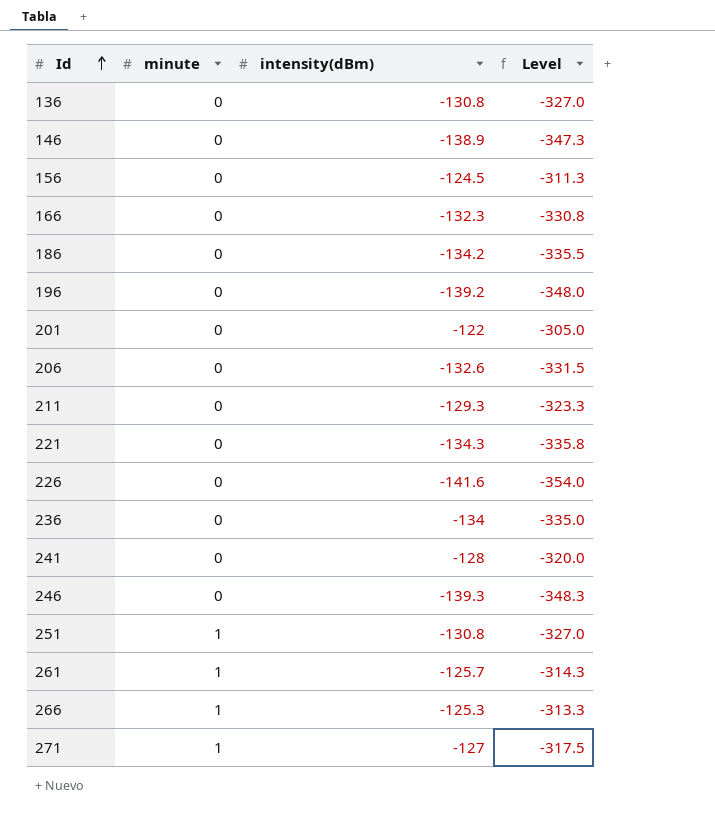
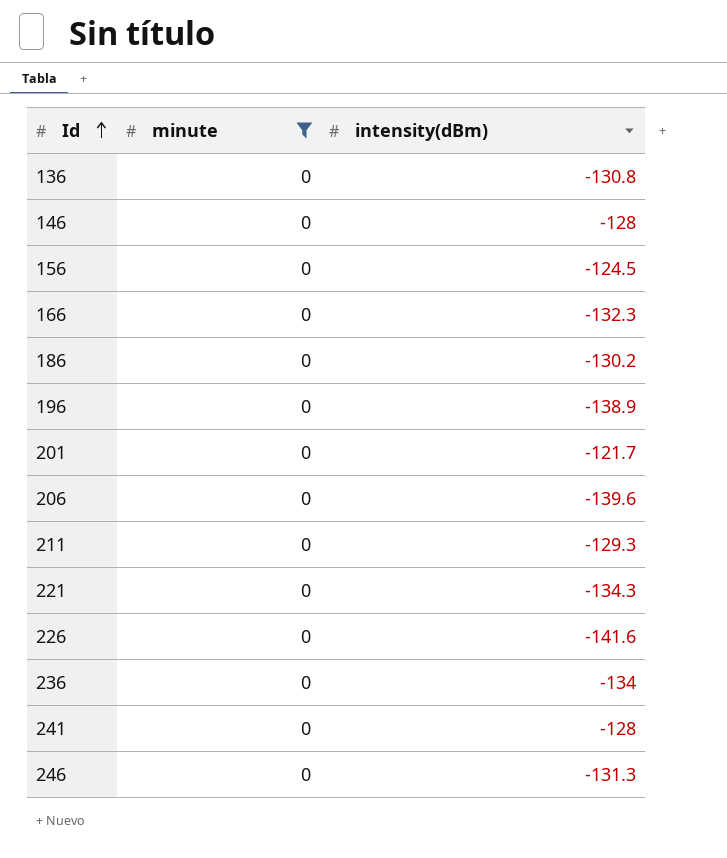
filter: none -> minute = 0
column Level | formula: [intensity(dBm)] * 2.5 -> none
146 | intensity(dBm): -138.9 -> -128
186 | intensity(dBm): -134.2 -> -130.2
196 | intensity(dBm): -139.2 -> -138.9
201 | intensity(dBm): -122 -> -121.7
206 | intensity(dBm): -132.6 -> -139.6
246 | intensity(dBm): -139.3 -> -131.3

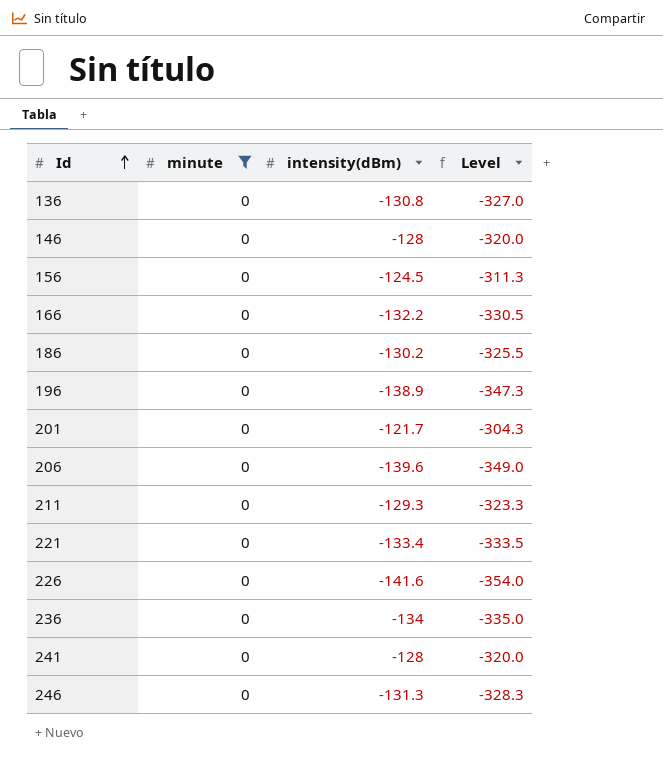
column Level | formula: none -> [intensity(dBm)] * 2.5
166 | intensity(dBm): -132.3 -> -132.2
221 | intensity(dBm): -134.3 -> -133.4

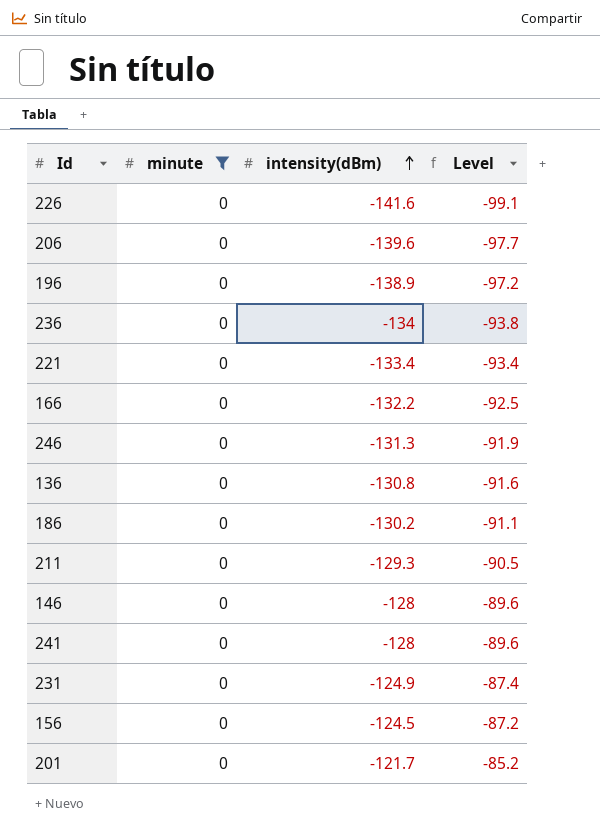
row order: Id ascending -> intensity(dBm) ascending
column Level | formula: [intensity(dBm)] * 2.5 -> [intensity(dBm)] * 0.7
row 231: none -> 0 | -124.9 | -87.4

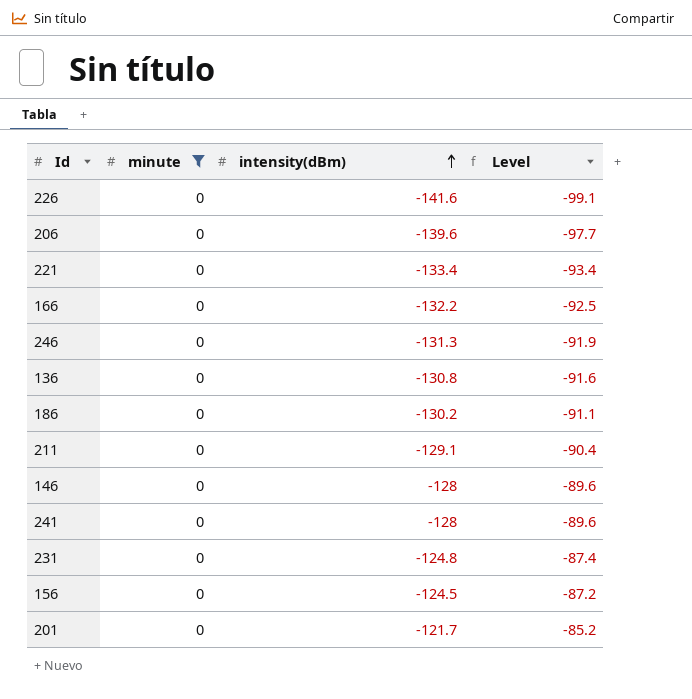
row 196: 0 | -138.9 | -97.2 -> none
row 236: 0 | -134 | -93.8 -> none
211 | intensity(dBm): -129.3 -> -129.1
211 | Level: -90.5 -> -90.4
231 | intensity(dBm): -124.9 -> -124.8

